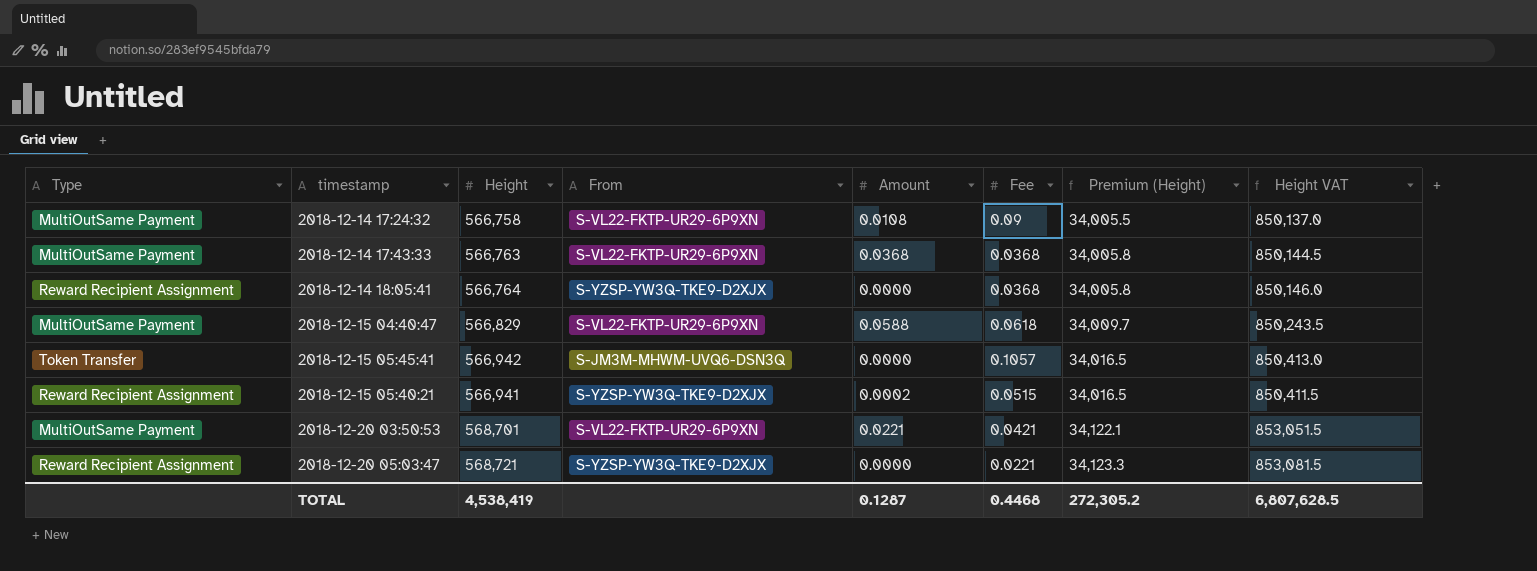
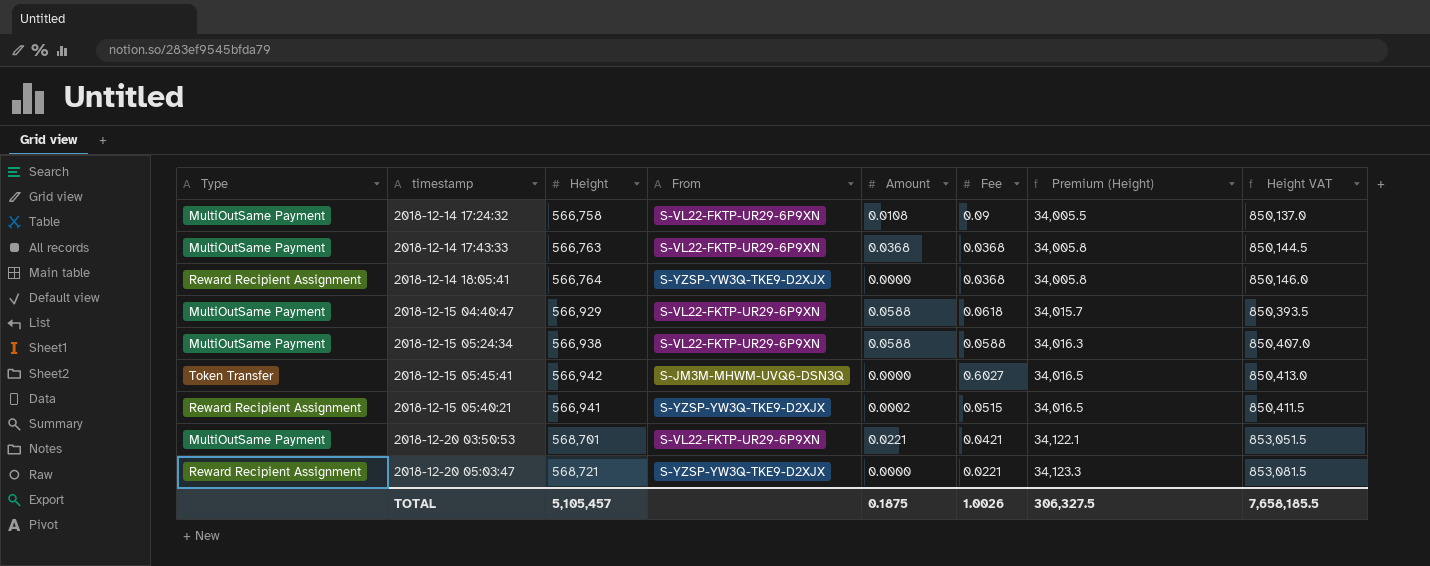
2018-12-15 04:40:47 | Height: 566,829 -> 566,929
2018-12-15 04:40:47 | Premium (Height): 34,009.7 -> 34,015.7
2018-12-15 04:40:47 | Height VAT: 850,243.5 -> 850,393.5
row 2018-12-15 05:24:34: none -> MultiOutSame Payment | 566,938 | S-VL22-FKTP-UR29-6P9XN | 0.0588 | 0.0588 | 34,016.3 | 850,407.0
2018-12-15 05:45:41 | Fee: 0.1057 -> 0.6027
TOTAL | Height: 4,538,419 -> 5,105,457
TOTAL | Amount: 0.1287 -> 0.1875
TOTAL | Fee: 0.4468 -> 1.0026
TOTAL | Premium (Height): 272,305.2 -> 306,327.5
TOTAL | Height VAT: 6,807,628.5 -> 7,658,185.5

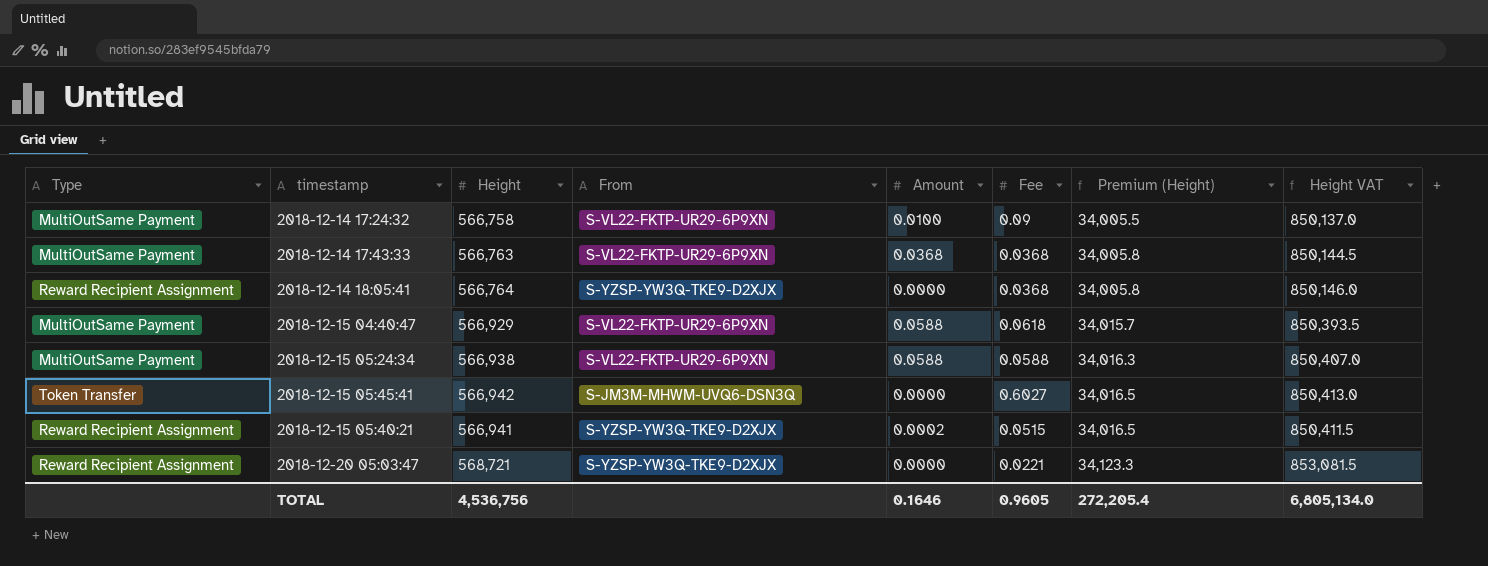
row 2018-12-20 03:50:53: MultiOutSame Payment | 568,701 | S-VL22-FKTP-UR29-6P9XN | 0.0221 | 0.0421 | 34,122.1 | 853,051.5 -> none
2018-12-14 17:24:32 | Amount: 0.0108 -> 0.0100
TOTAL | Height: 5,105,457 -> 4,536,756
TOTAL | Amount: 0.1875 -> 0.1646
TOTAL | Fee: 1.0026 -> 0.9605
TOTAL | Premium (Height): 306,327.5 -> 272,205.4
TOTAL | Height VAT: 7,658,185.5 -> 6,805,134.0

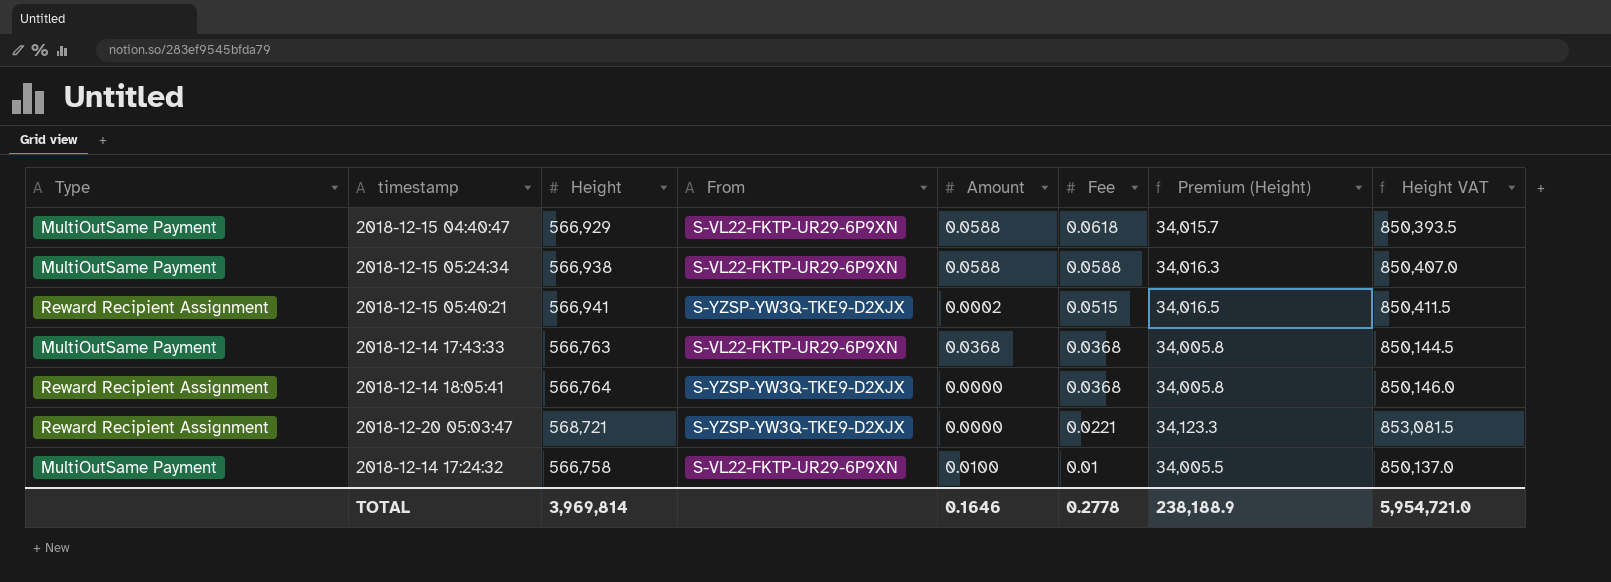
row order: Premium (Height) ascending -> Fee descending
row 2018-12-15 05:45:41: Token Transfer | 566,942 | S-JM3M-MHWM-UVQ6-DSN3Q | 0.0000 | 0.6027 | 34,016.5 | 850,413.0 -> none
2018-12-14 17:24:32 | Fee: 0.09 -> 0.01
TOTAL | Height: 4,536,756 -> 3,969,814
TOTAL | Fee: 0.9605 -> 0.2778
TOTAL | Premium (Height): 272,205.4 -> 238,188.9
TOTAL | Height VAT: 6,805,134.0 -> 5,954,721.0

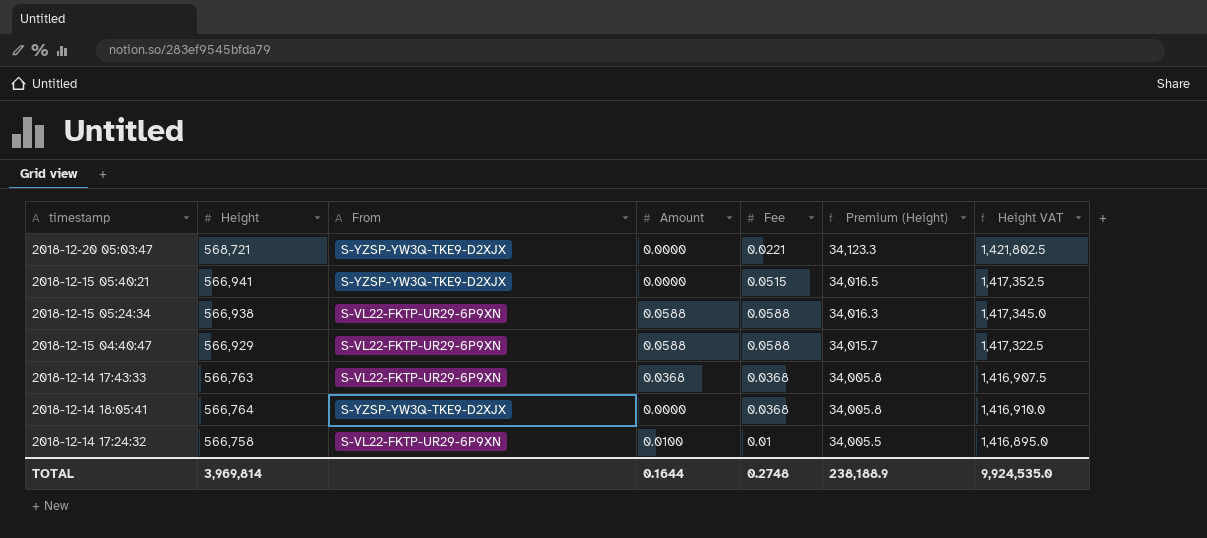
row order: Fee descending -> Premium (Height) descending
column Type | position: 1 -> none
column Height VAT | formula: [Height] * 1.5 -> [Height] * 2.5
2018-12-15 05:40:21 | Amount: 0.0002 -> 0.0000
2018-12-15 04:40:47 | Fee: 0.0618 -> 0.0588
TOTAL | Amount: 0.1646 -> 0.1644
TOTAL | Fee: 0.2778 -> 0.2748
TOTAL | Height VAT: 5,954,721.0 -> 9,924,535.0

